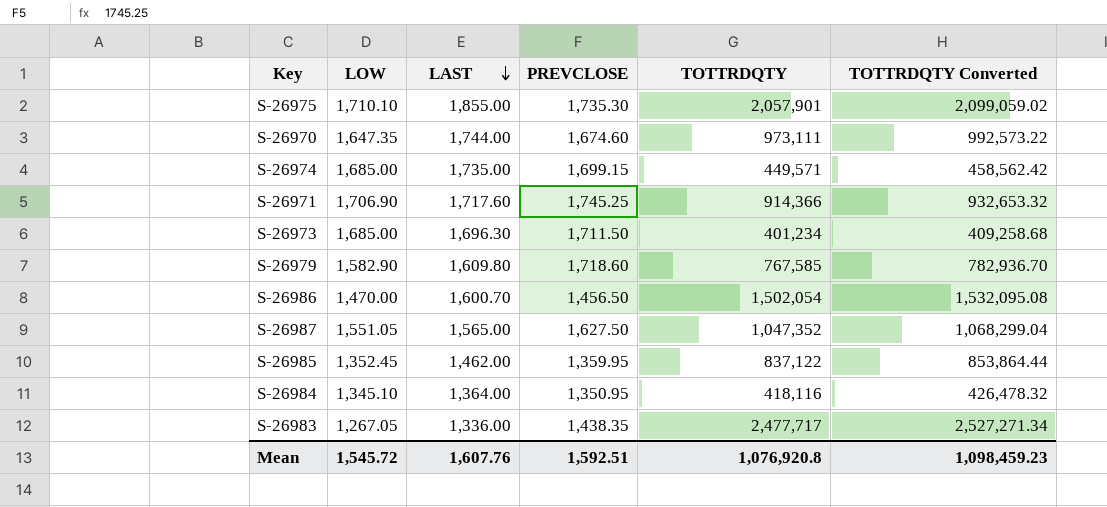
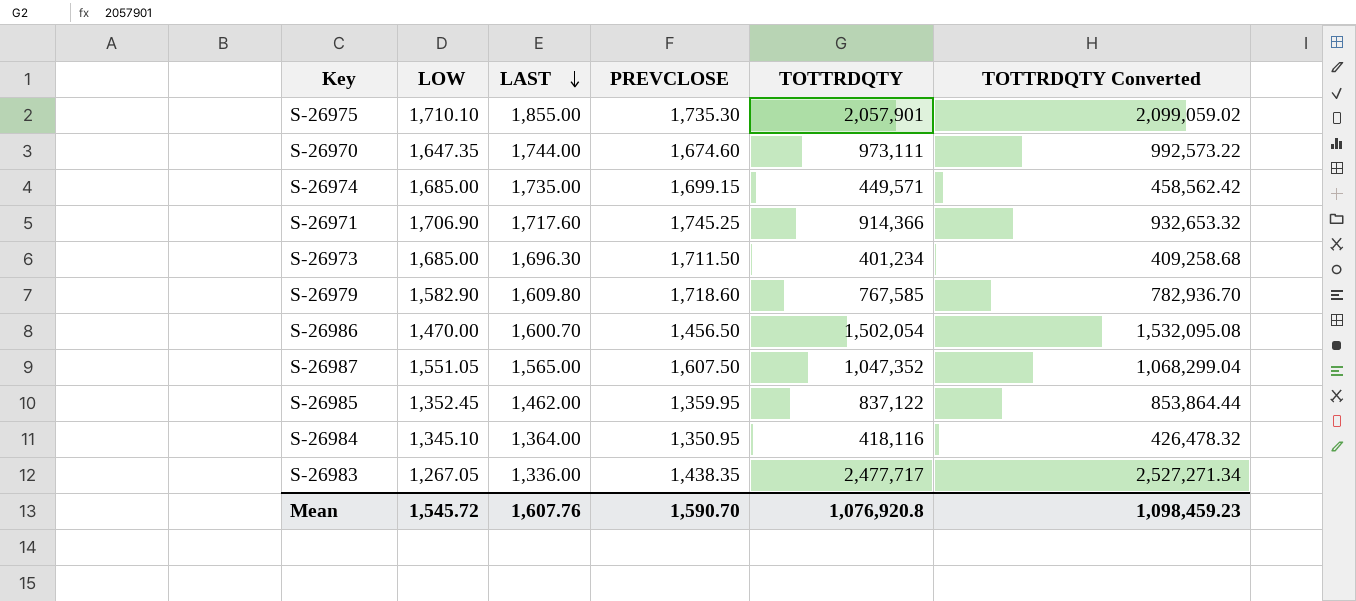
S-26987 | PREVCLOSE: 1,627.50 -> 1,607.50
Mean | PREVCLOSE: 1,592.51 -> 1,590.70

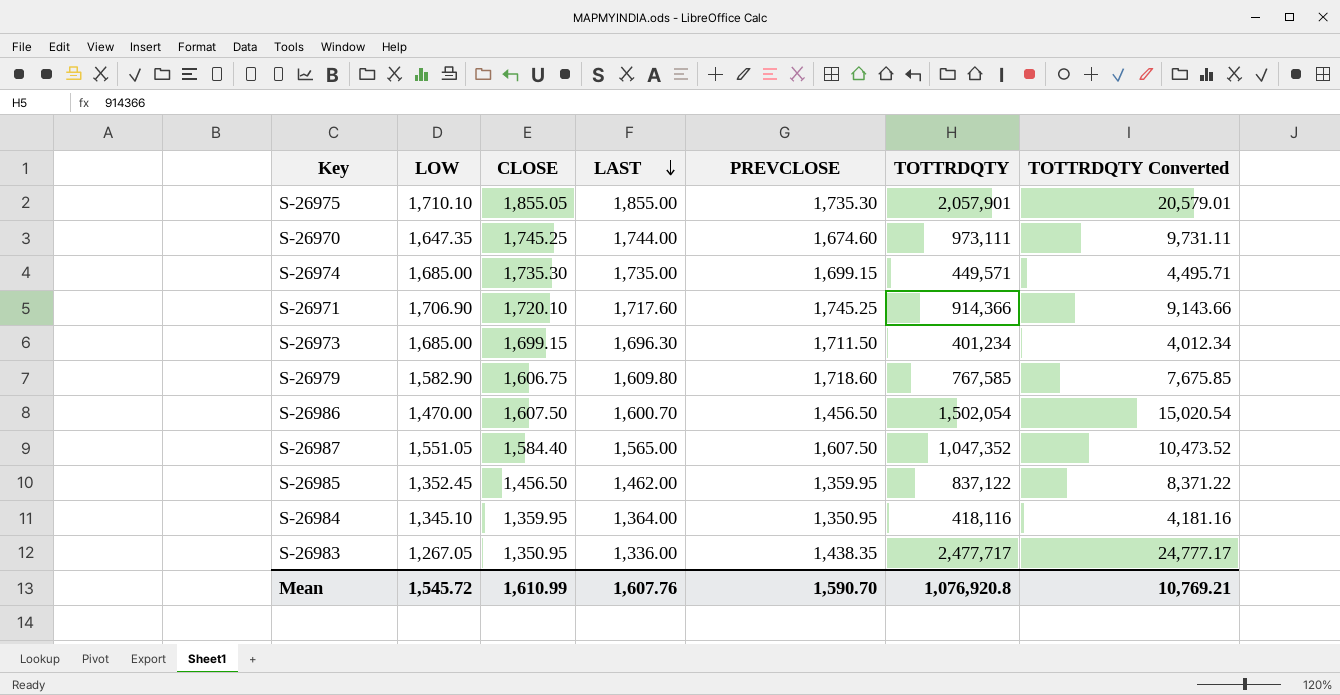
column CLOSE | position: none -> 3
column TOTTRDQTY Converted | formula: [TOTTRDQTY] * 1.02 -> [TOTTRDQTY] * 0.01
Mean | TOTTRDQTY Converted: 1,098,459.23 -> 10,769.21

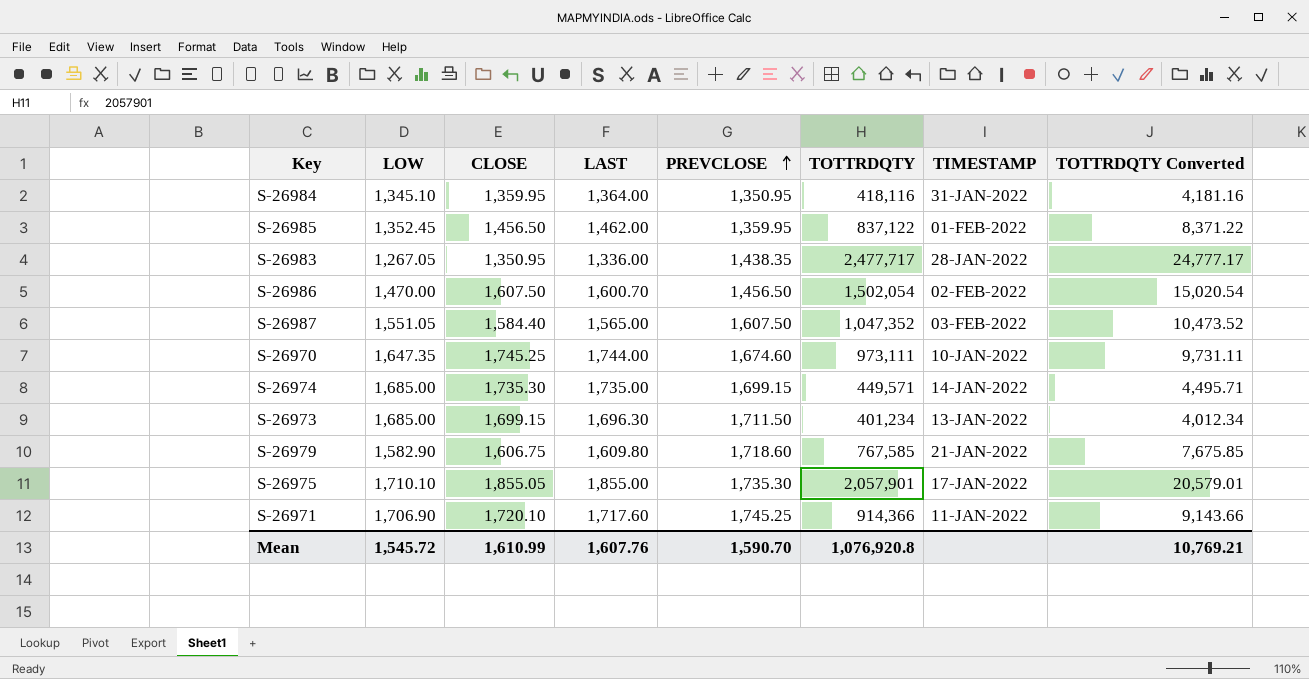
row order: LAST descending -> PREVCLOSE ascending
column TIMESTAMP | position: none -> 7

